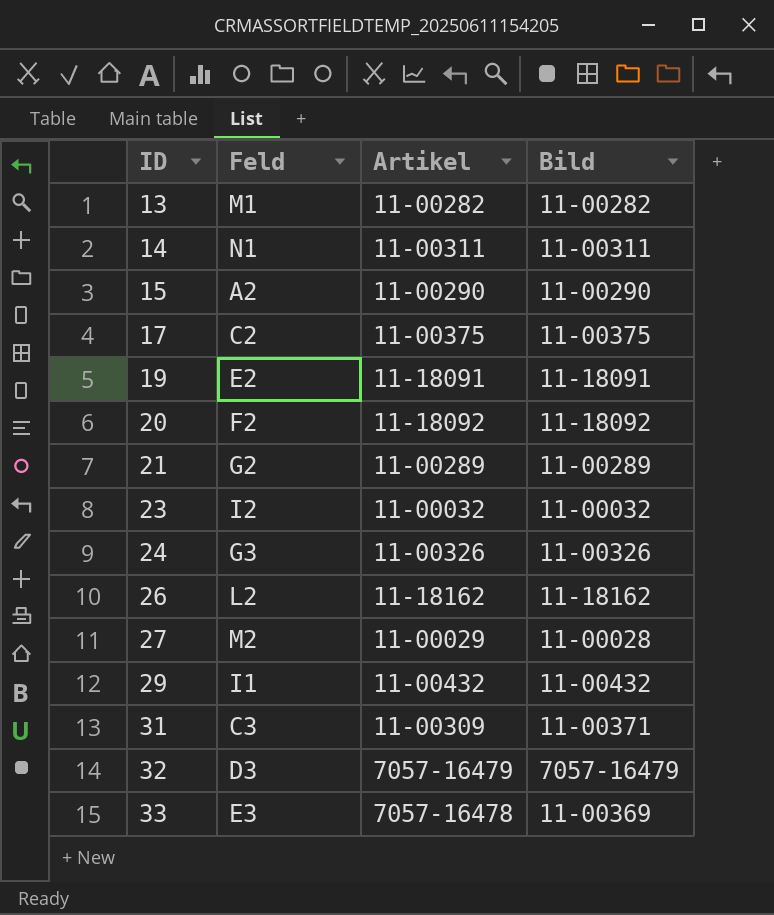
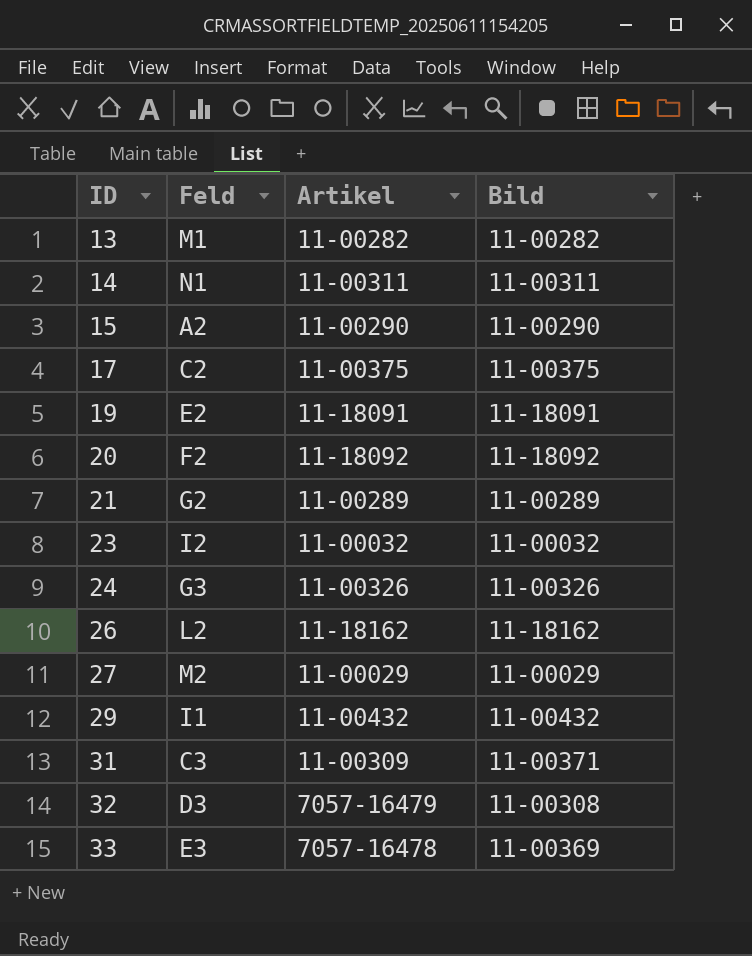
27 | Bild: 11-00028 -> 11-00029
32 | Bild: 7057-16479 -> 11-00308

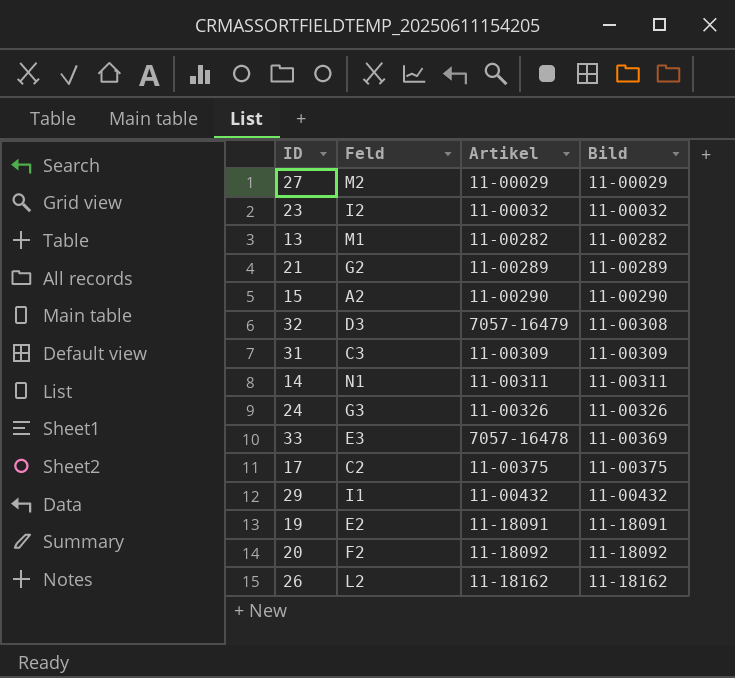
row order: ID ascending -> Bild ascending
31 | Bild: 11-00371 -> 11-00309

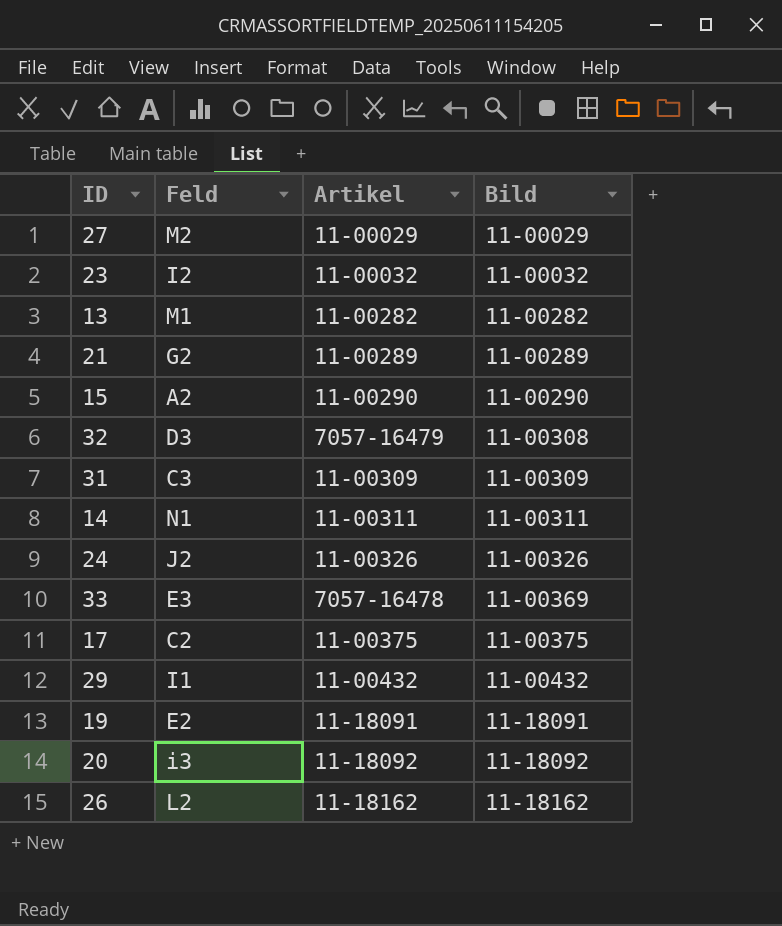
24 | Feld: G3 -> J2
20 | Feld: F2 -> i3

